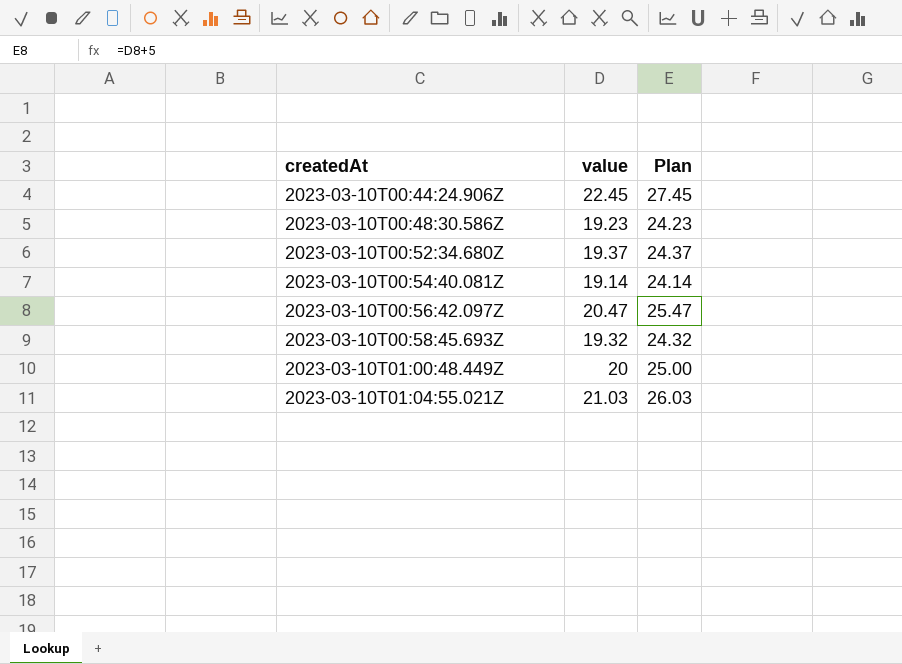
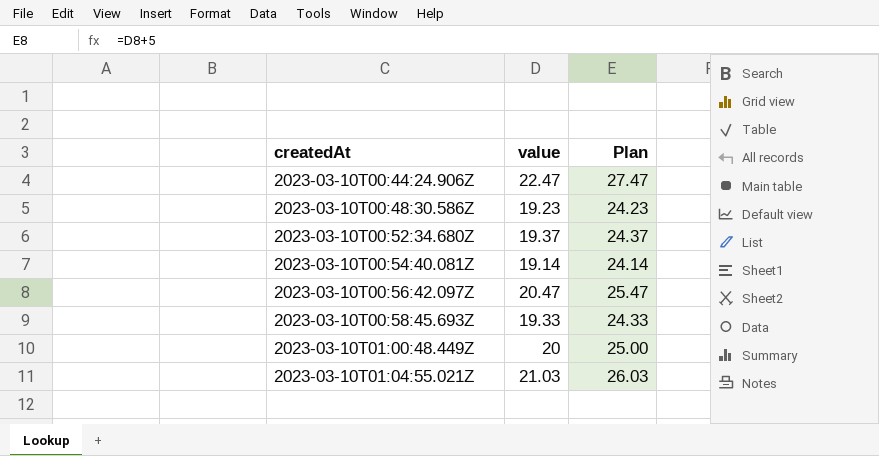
2023-03-10T00:44:24.906Z | value: 22.45 -> 22.47
2023-03-10T00:44:24.906Z | Plan: 27.45 -> 27.47
2023-03-10T00:58:45.693Z | value: 19.32 -> 19.33
2023-03-10T00:58:45.693Z | Plan: 24.32 -> 24.33

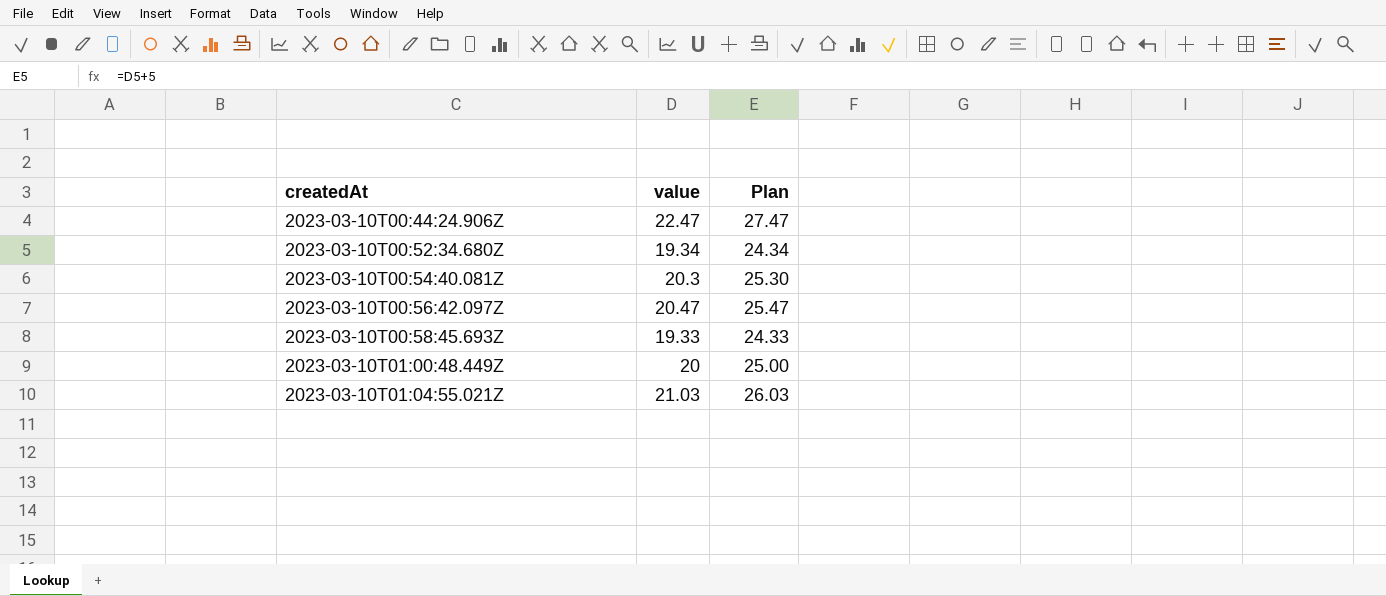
row 2023-03-10T00:48:30.586Z: 19.23 | 24.23 -> none
2023-03-10T00:52:34.680Z | value: 19.37 -> 19.34
2023-03-10T00:52:34.680Z | Plan: 24.37 -> 24.34
2023-03-10T00:54:40.081Z | value: 19.14 -> 20.3
2023-03-10T00:54:40.081Z | Plan: 24.14 -> 25.30

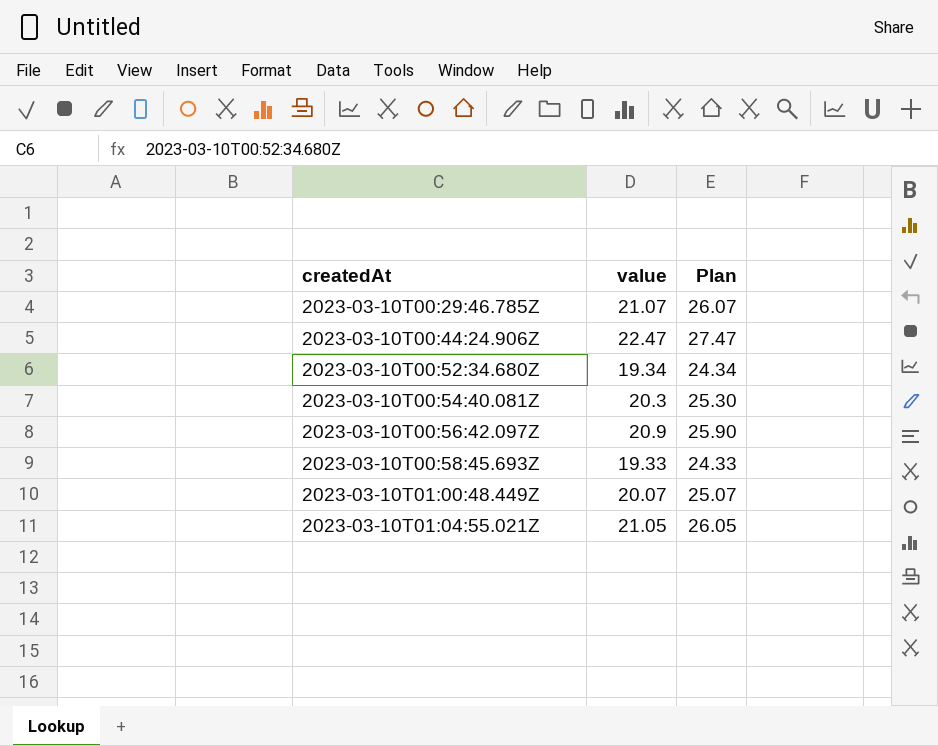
row 2023-03-10T00:29:46.785Z: none -> 21.07 | 26.07
2023-03-10T00:56:42.097Z | value: 20.47 -> 20.9
2023-03-10T00:56:42.097Z | Plan: 25.47 -> 25.90
2023-03-10T01:00:48.449Z | value: 20 -> 20.07
2023-03-10T01:00:48.449Z | Plan: 25.00 -> 25.07
2023-03-10T01:04:55.021Z | value: 21.03 -> 21.05
2023-03-10T01:04:55.021Z | Plan: 26.03 -> 26.05

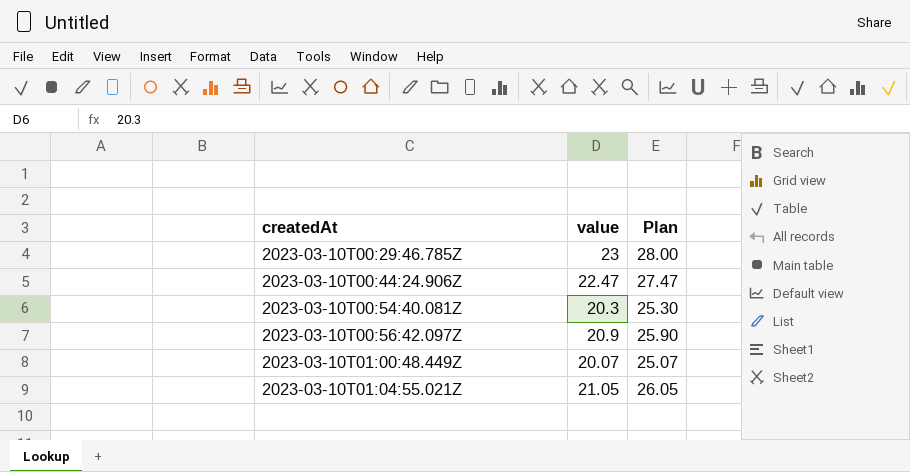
row 2023-03-10T00:52:34.680Z: 19.34 | 24.34 -> none
row 2023-03-10T00:58:45.693Z: 19.33 | 24.33 -> none
2023-03-10T00:29:46.785Z | value: 21.07 -> 23
2023-03-10T00:29:46.785Z | Plan: 26.07 -> 28.00

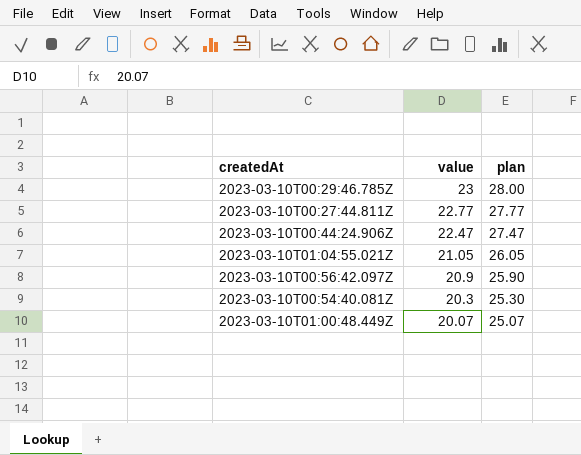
row order: createdAt ascending -> value descending
column name: Plan -> plan
row 2023-03-10T00:27:44.811Z: none -> 22.77 | 27.77

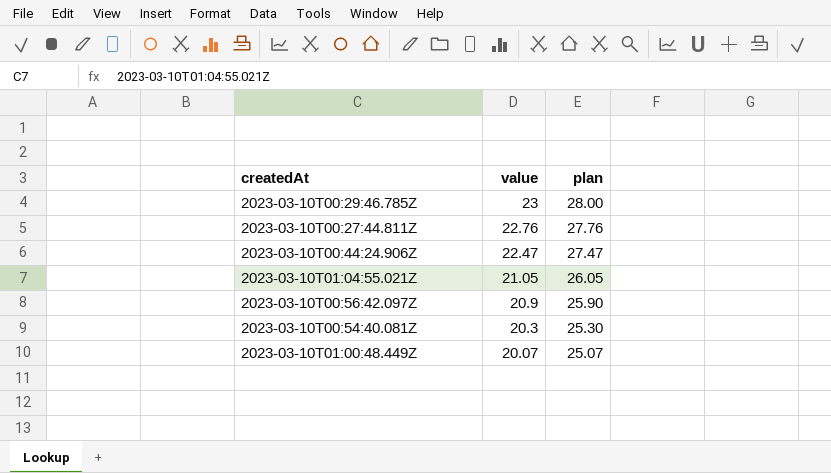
2023-03-10T00:27:44.811Z | value: 22.77 -> 22.76
2023-03-10T00:27:44.811Z | plan: 27.77 -> 27.76

